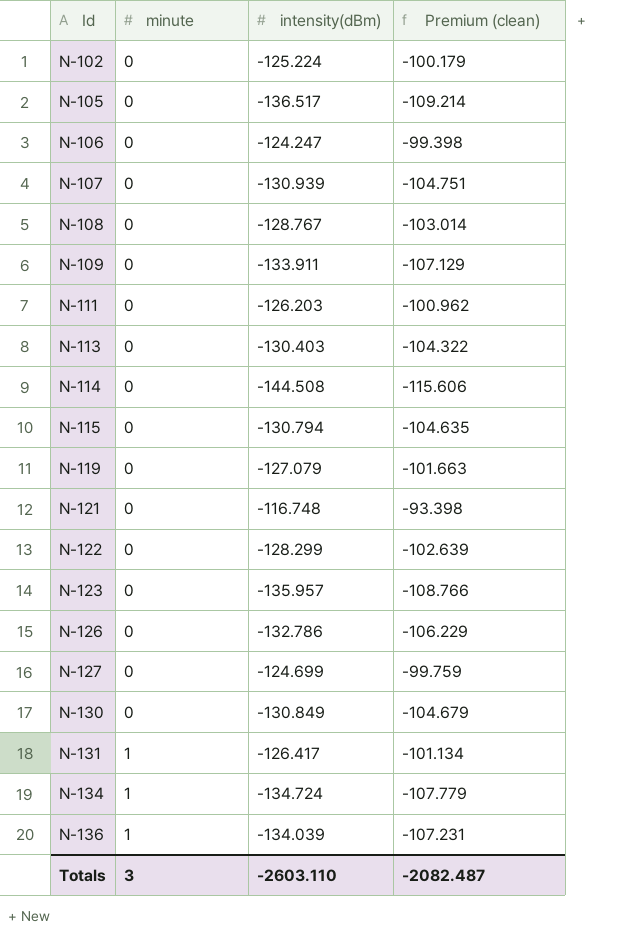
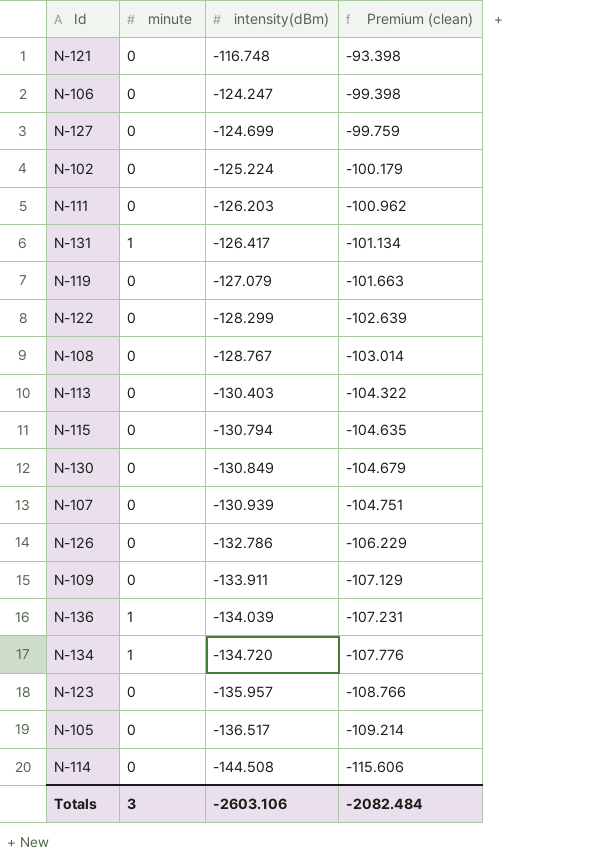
row order: Id ascending -> intensity(dBm) descending
N-134 | intensity(dBm): -134.724 -> -134.720
N-134 | Premium (clean): -107.779 -> -107.776
Totals | intensity(dBm): -2603.110 -> -2603.106
Totals | Premium (clean): -2082.487 -> -2082.484

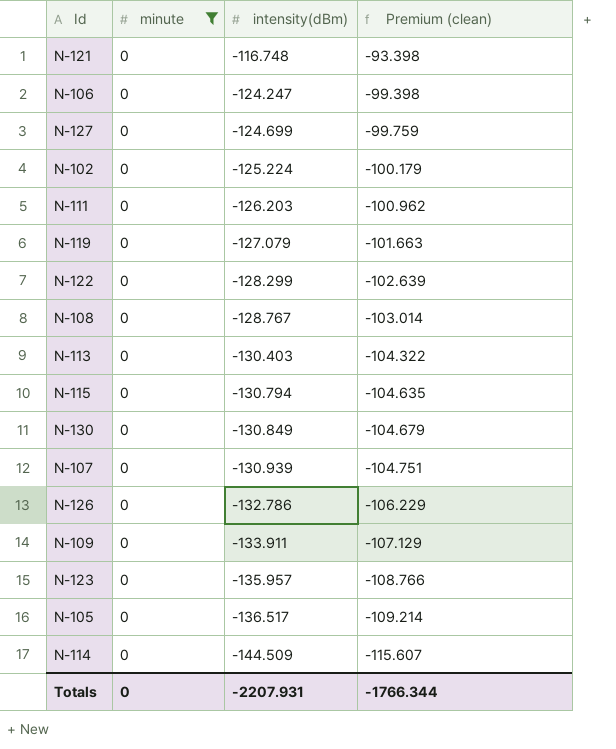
filter: none -> minute = 0
N-114 | intensity(dBm): -144.508 -> -144.509
N-114 | Premium (clean): -115.606 -> -115.607
Totals | minute: 3 -> 0
Totals | intensity(dBm): -2603.106 -> -2207.931
Totals | Premium (clean): -2082.484 -> -1766.344

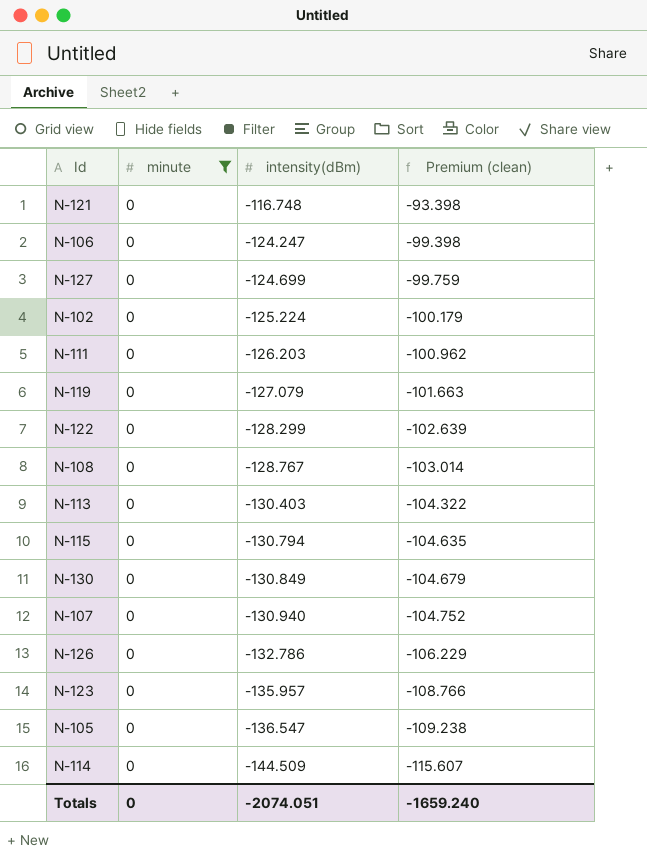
row N-109: 0 | -133.911 | -107.129 -> none
N-107 | intensity(dBm): -130.939 -> -130.940
N-107 | Premium (clean): -104.751 -> -104.752
N-105 | intensity(dBm): -136.517 -> -136.547
N-105 | Premium (clean): -109.214 -> -109.238
Totals | intensity(dBm): -2207.931 -> -2074.051
Totals | Premium (clean): -1766.344 -> -1659.240

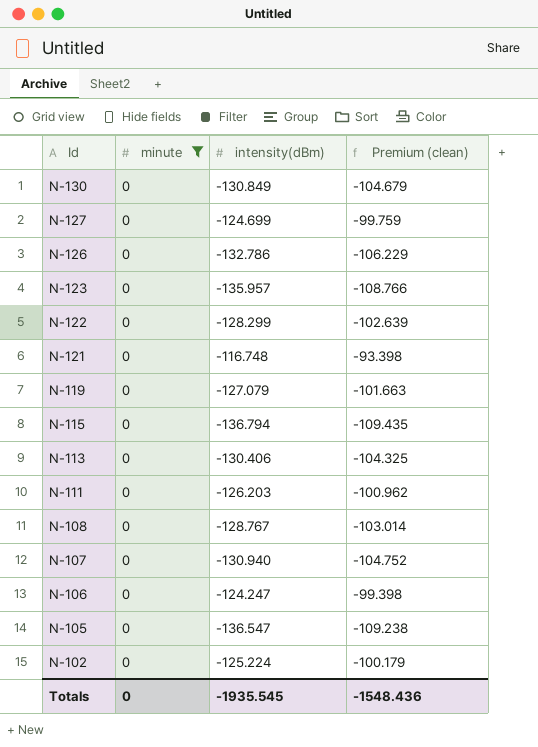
row order: intensity(dBm) descending -> Id descending
row N-114: 0 | -144.509 | -115.607 -> none
N-115 | intensity(dBm): -130.794 -> -136.794
N-115 | Premium (clean): -104.635 -> -109.435
N-113 | intensity(dBm): -130.403 -> -130.406
N-113 | Premium (clean): -104.322 -> -104.325
Totals | intensity(dBm): -2074.051 -> -1935.545
Totals | Premium (clean): -1659.240 -> -1548.436

